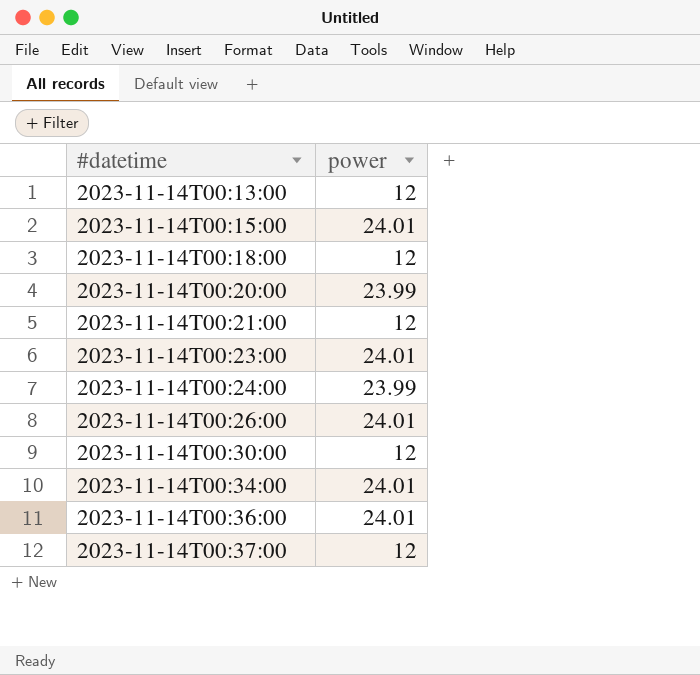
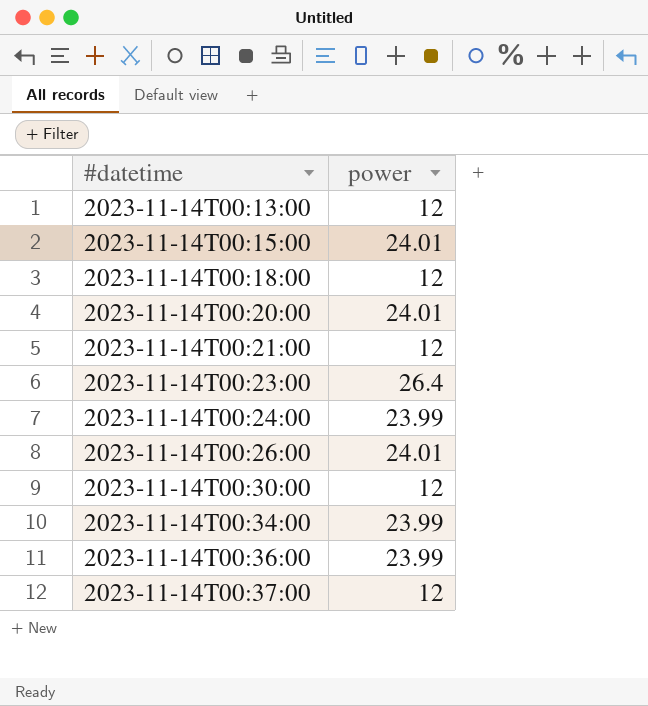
2023-11-14T00:20:00 | power: 23.99 -> 24.01
2023-11-14T00:23:00 | power: 24.01 -> 26.4
2023-11-14T00:34:00 | power: 24.01 -> 23.99
2023-11-14T00:36:00 | power: 24.01 -> 23.99

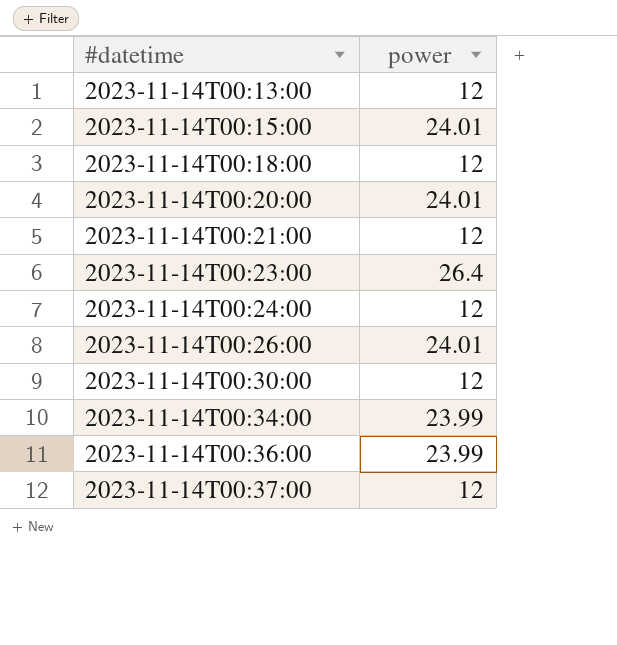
2023-11-14T00:24:00 | power: 23.99 -> 12

